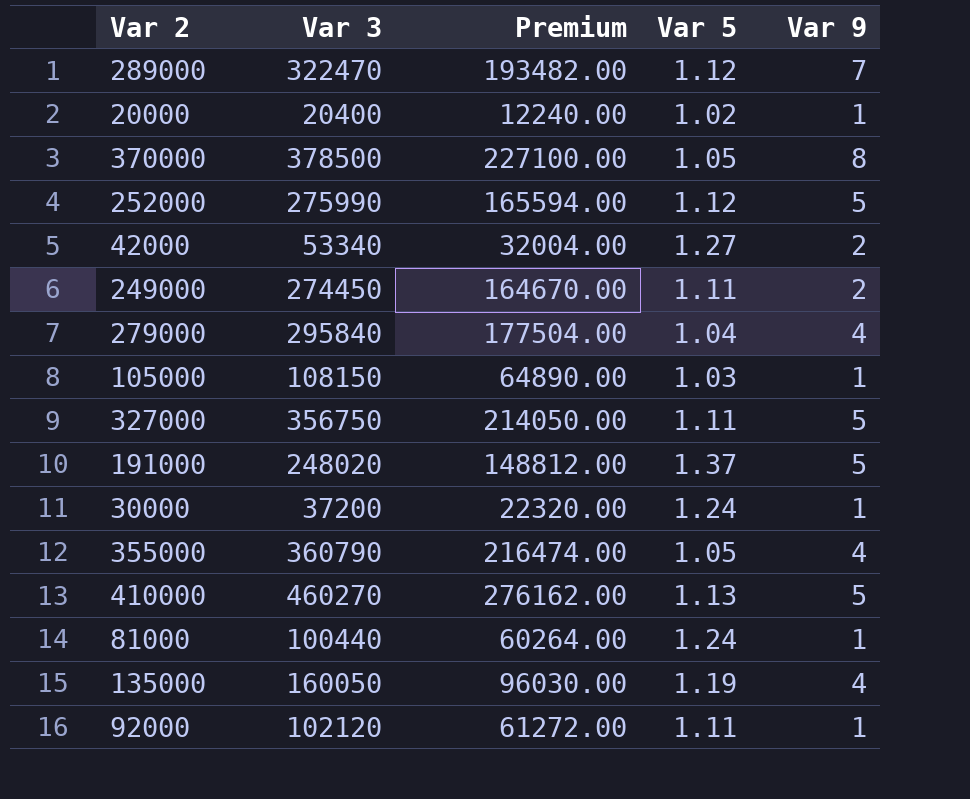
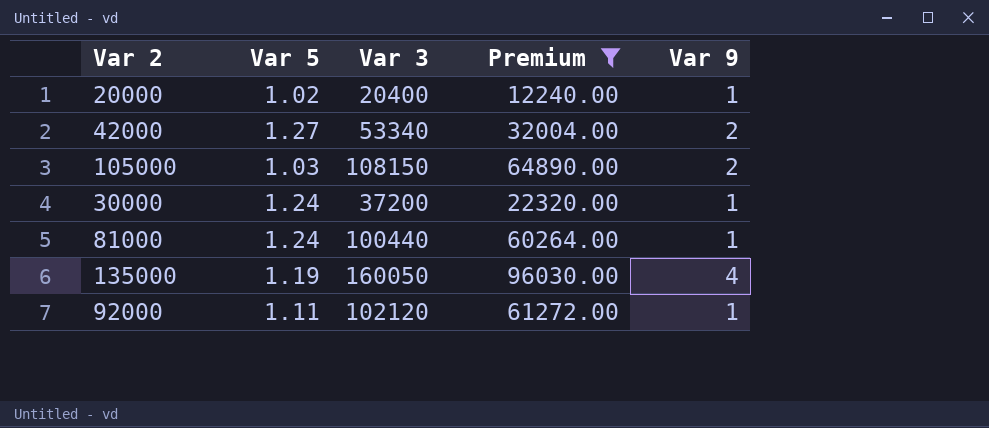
filter: none -> Premium <= 96030.00
column Var 5 | position: 4 -> 2
105000 | Var 9: 1 -> 2

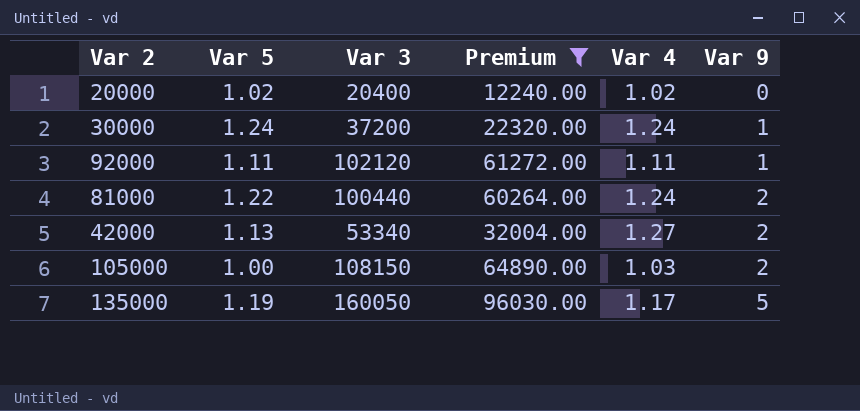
row order: none -> Var 9 ascending
column Var 4 | position: none -> 5
20000 | Var 9: 1 -> 0
81000 | Var 5: 1.24 -> 1.22
81000 | Var 9: 1 -> 2
42000 | Var 5: 1.27 -> 1.13
105000 | Var 5: 1.03 -> 1.00
135000 | Var 9: 4 -> 5

